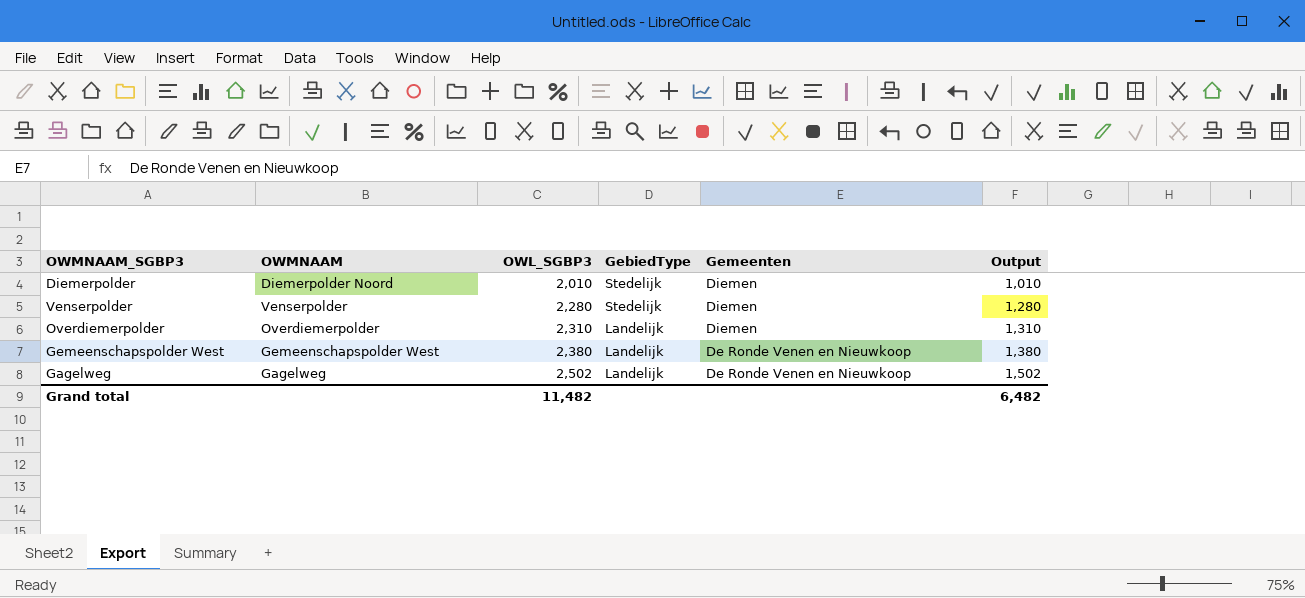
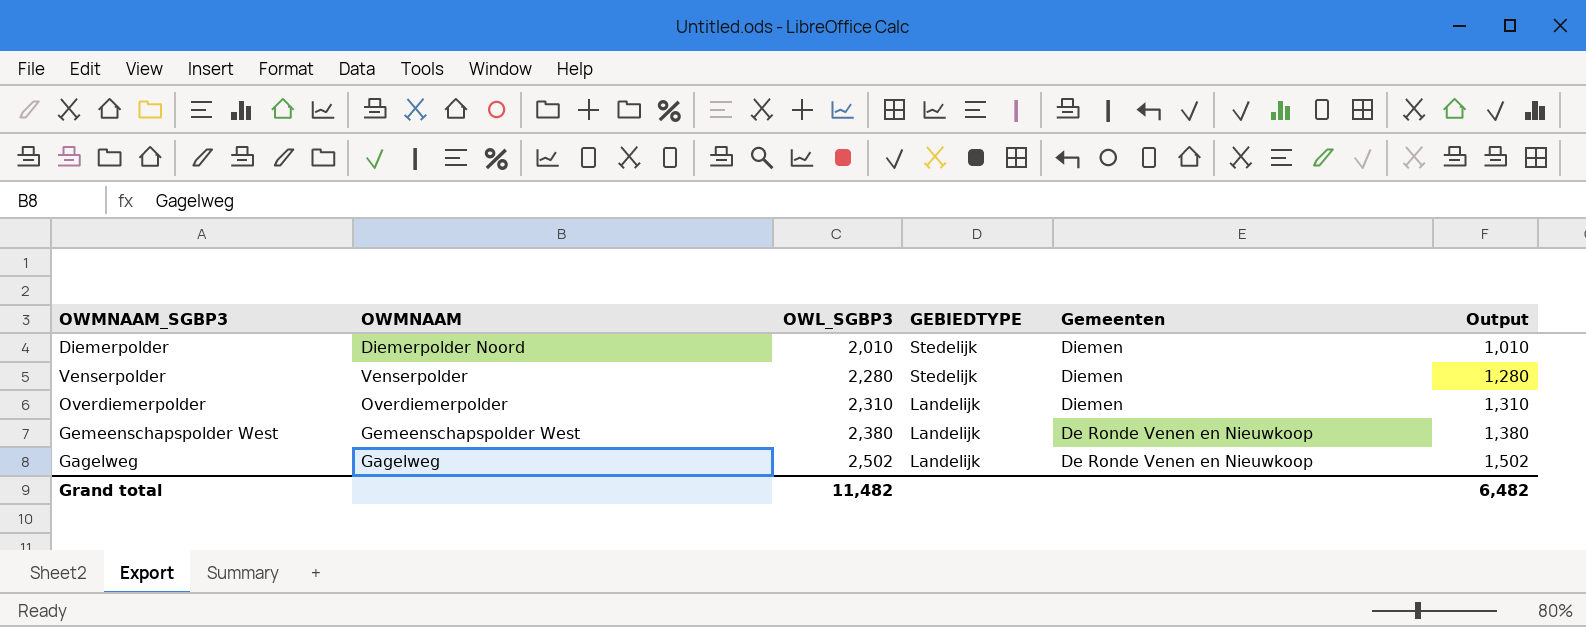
column name: GebiedType -> GEBIEDTYPE

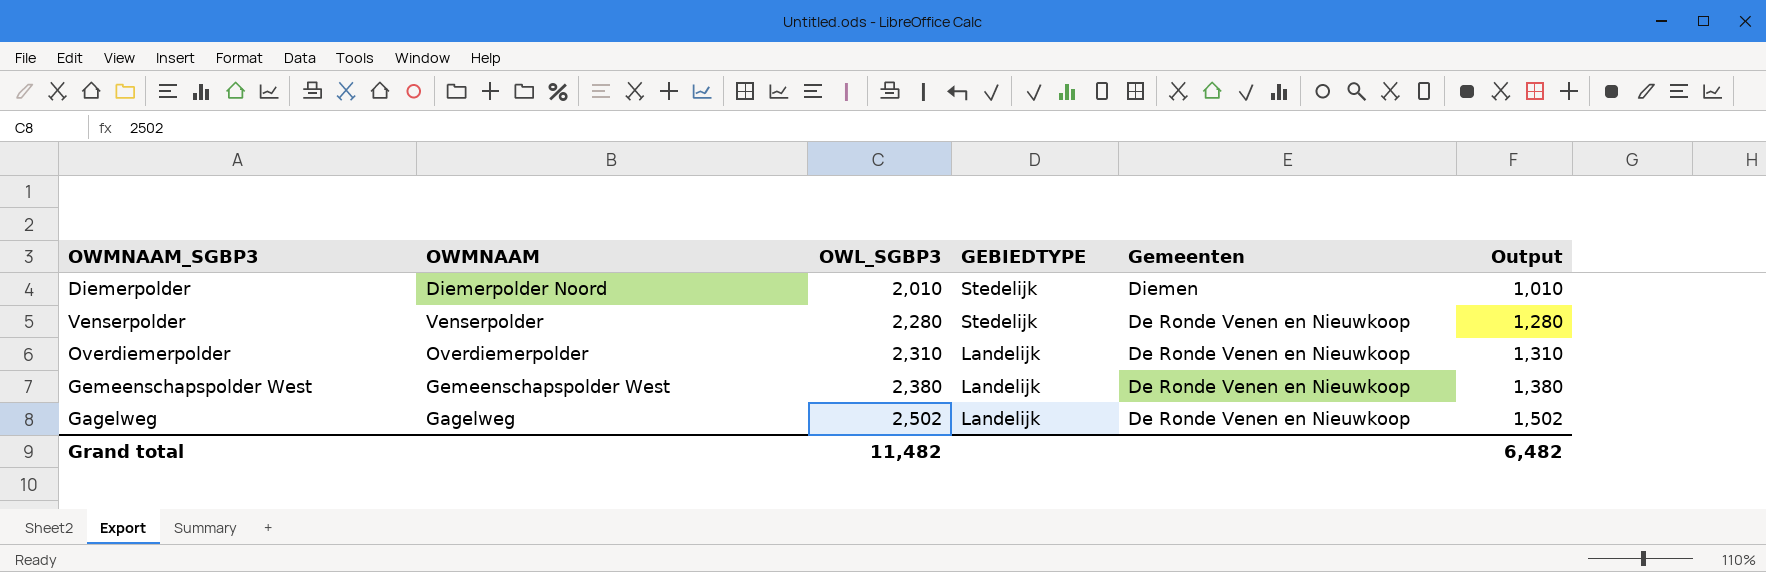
Venserpolder | Gemeenten: Diemen -> De Ronde Venen en Nieuwkoop
Overdiemerpolder | Gemeenten: Diemen -> De Ronde Venen en Nieuwkoop

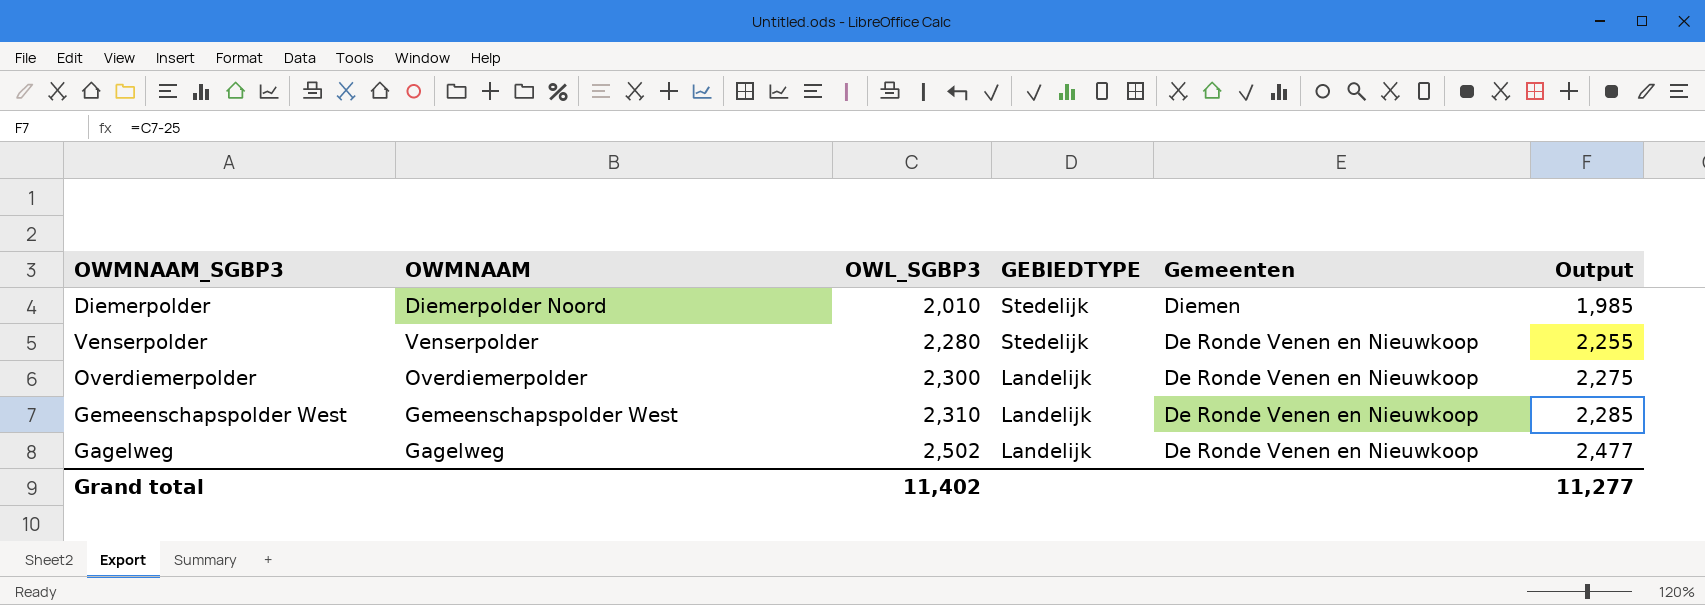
column Output | formula: [OWL_SGBP3] - 1000 -> [OWL_SGBP3] - 25
Overdiemerpolder | OWL_SGBP3: 2,310 -> 2,300
Gemeenschapspolder West | OWL_SGBP3: 2,380 -> 2,310
Grand total | OWL_SGBP3: 11,482 -> 11,402
Grand total | Output: 6,482 -> 11,277

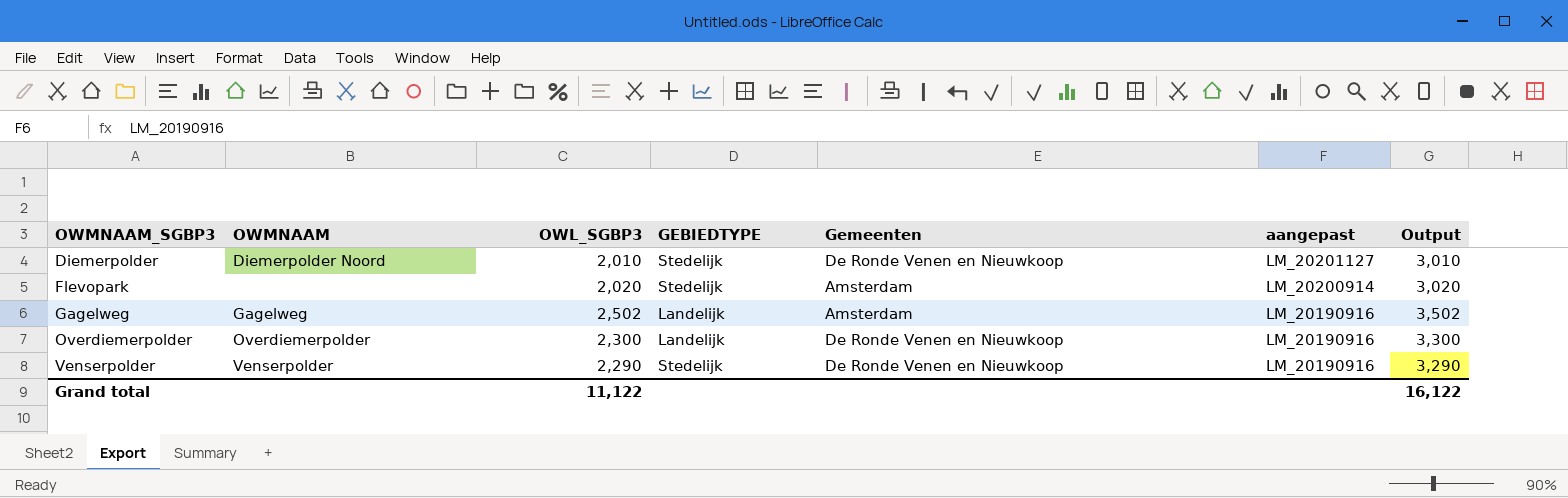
row order: OWL_SGBP3 ascending -> OWMNAAM_SGBP3 ascending
column aangepast | position: none -> 6
column Output | formula: [OWL_SGBP3] - 25 -> [OWL_SGBP3] + 1000
row Gemeenschapspolder West: Gemeenschapspolder West | 2,310 | Landelijk | De Ronde Venen en Nieuwkoop | 2,285 -> none
Diemerpolder | Gemeenten: Diemen -> De Ronde Venen en Nieuwkoop
row Flevopark: none -> none | 2,020 | Stedelijk | Amsterdam | LM_20200914 | 3,020
Gagelweg | Gemeenten: De Ronde Venen en Nieuwkoop -> Amsterdam
Venserpolder | OWL_SGBP3: 2,280 -> 2,290
Grand total | OWL_SGBP3: 11,402 -> 11,122
Grand total | Output: 11,277 -> 16,122

